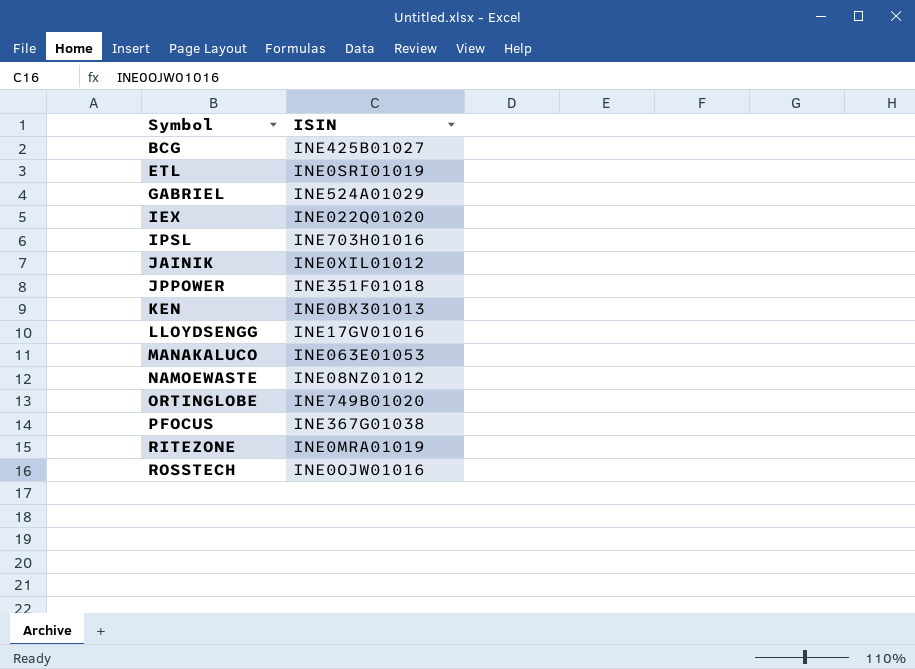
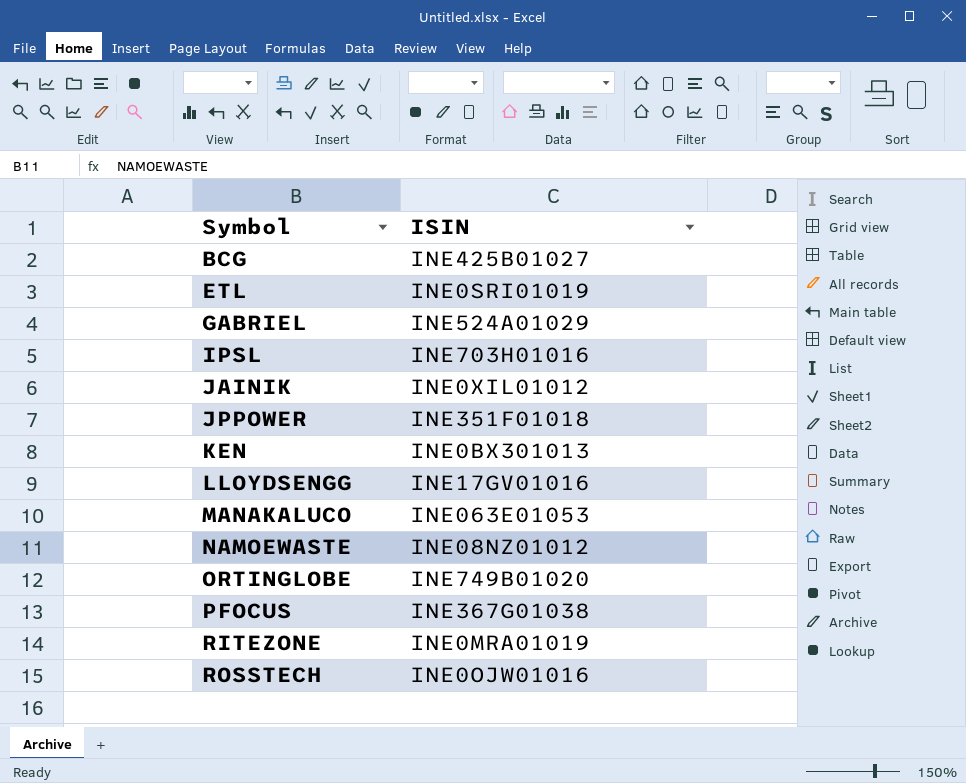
row IEX: INE022Q01020 -> none

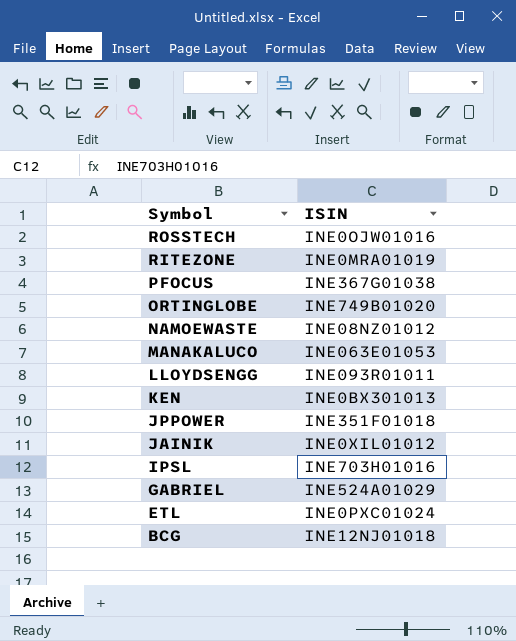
row order: Symbol ascending -> Symbol descending
LLOYDSENGG | ISIN: INE17GV01016 -> INE093R01011
ETL | ISIN: INE0SRI01019 -> INE0PXC01024
BCG | ISIN: INE425B01027 -> INE12NJ01018

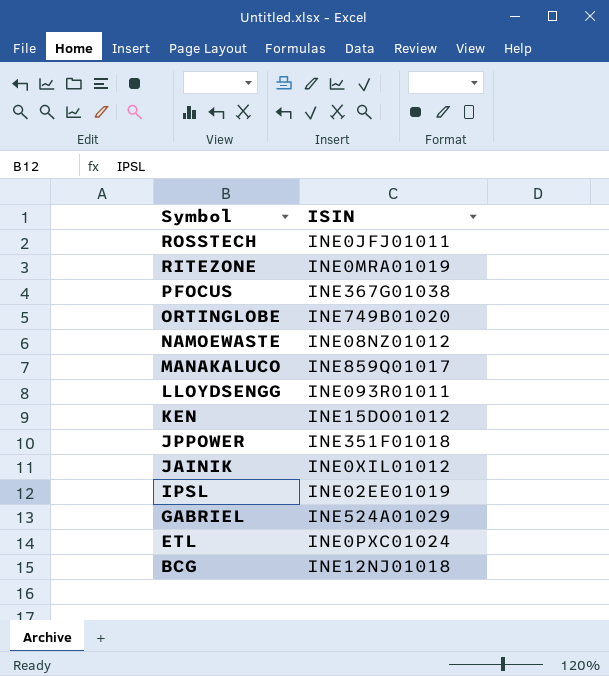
ROSSTECH | ISIN: INE0OJW01016 -> INE0JFJ01011
MANAKALUCO | ISIN: INE063E01053 -> INE859Q01017
KEN | ISIN: INE0BX301013 -> INE15DO01012
IPSL | ISIN: INE703H01016 -> INE02EE01019

